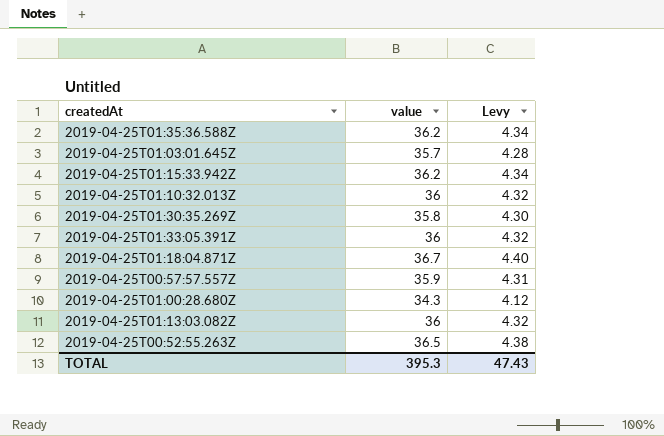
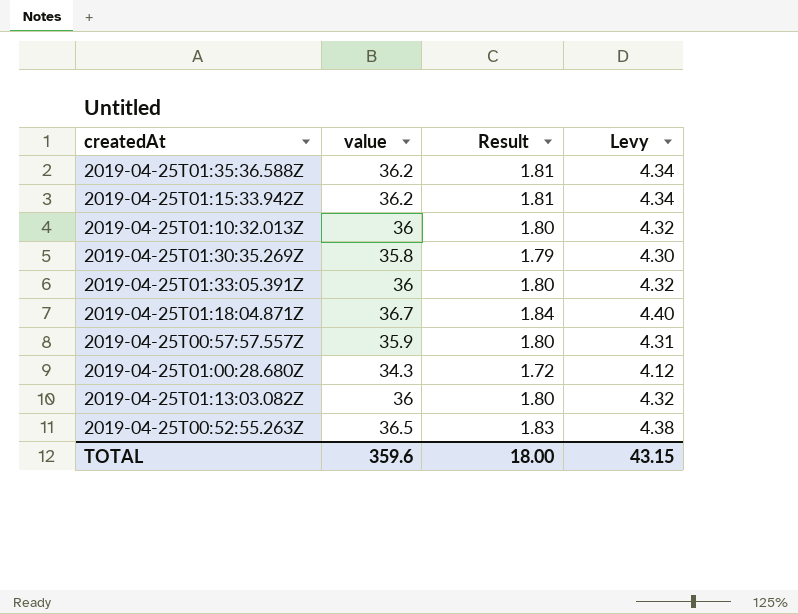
column Result | formula: none -> [value] * 0.05
row 2019-04-25T01:03:01.645Z: 35.7 | 4.28 -> none
TOTAL | value: 395.3 -> 359.6
TOTAL | Levy: 47.43 -> 43.15

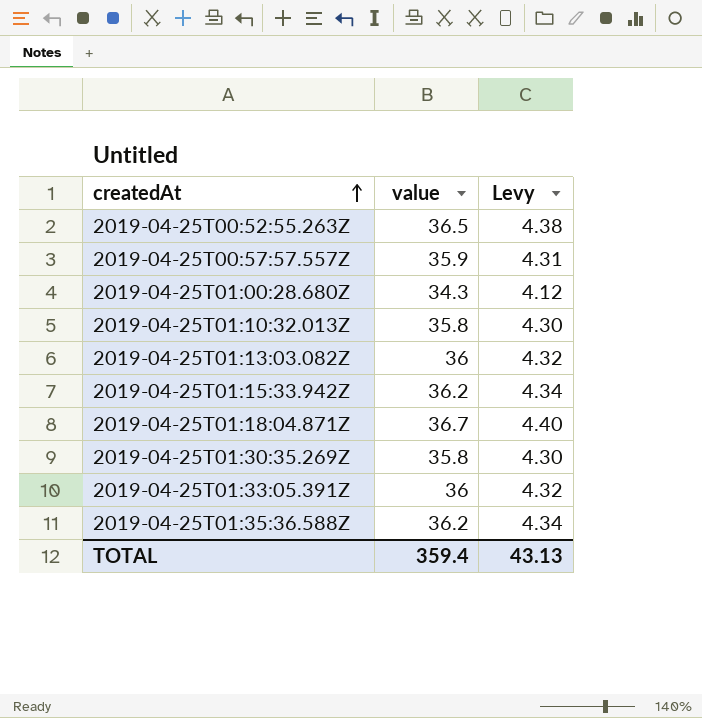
row order: none -> createdAt ascending
column Result | formula: [value] * 0.05 -> none
2019-04-25T01:10:32.013Z | value: 36 -> 35.8
2019-04-25T01:10:32.013Z | Levy: 4.32 -> 4.30
TOTAL | value: 359.6 -> 359.4
TOTAL | Levy: 43.15 -> 43.13

